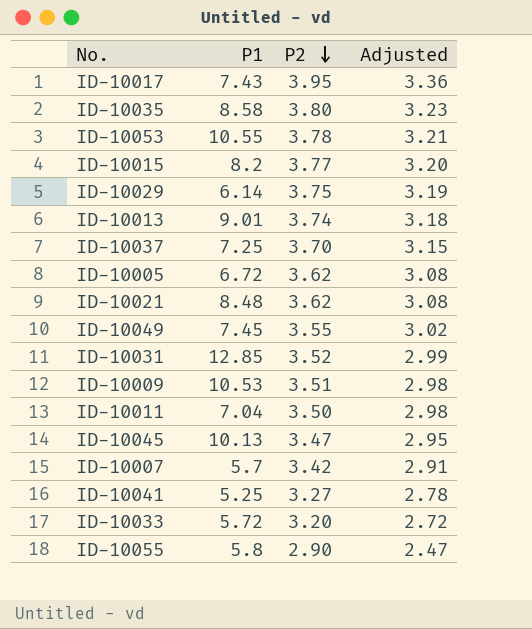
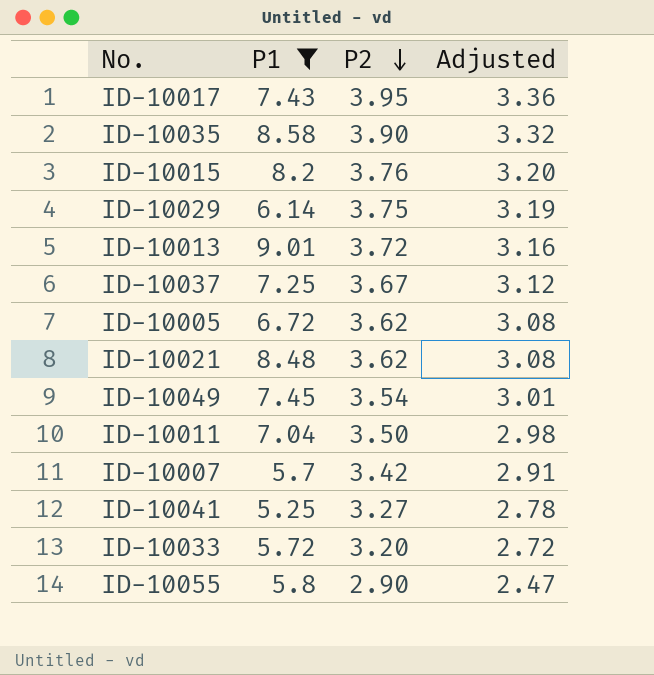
filter: none -> P1 <= 9.01
ID-10035 | P2: 3.80 -> 3.90
ID-10035 | Adjusted: 3.23 -> 3.32
ID-10015 | P2: 3.77 -> 3.76
ID-10013 | P2: 3.74 -> 3.72
ID-10013 | Adjusted: 3.18 -> 3.16
ID-10037 | P2: 3.70 -> 3.67
ID-10037 | Adjusted: 3.15 -> 3.12
ID-10049 | P2: 3.55 -> 3.54
ID-10049 | Adjusted: 3.02 -> 3.01

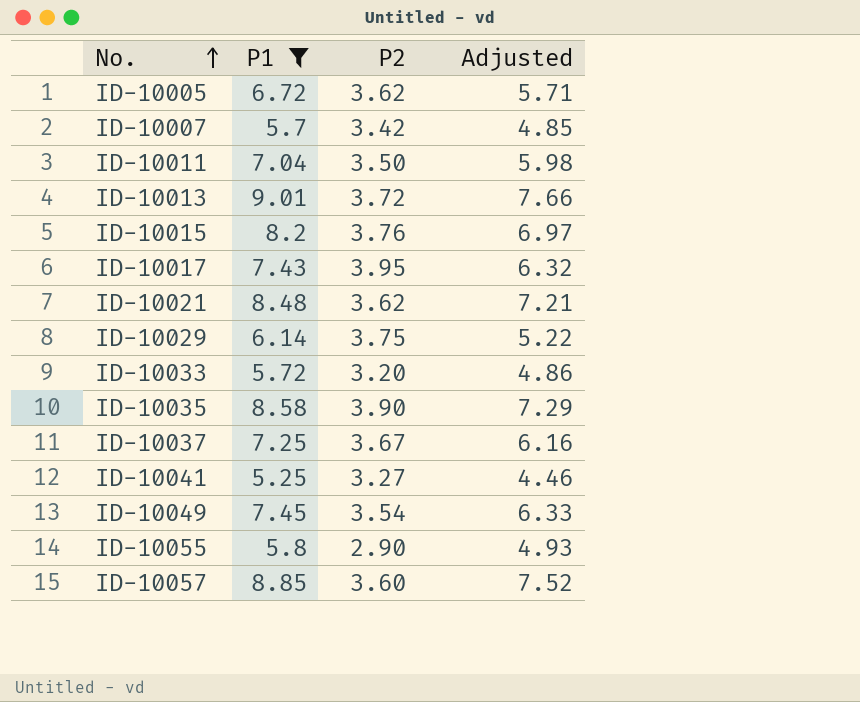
row order: P2 descending -> No. ascending
column Adjusted | formula: [P2] * 0.85 -> [P1] * 0.85
row ID-10057: none -> 8.85 | 3.60 | 7.52

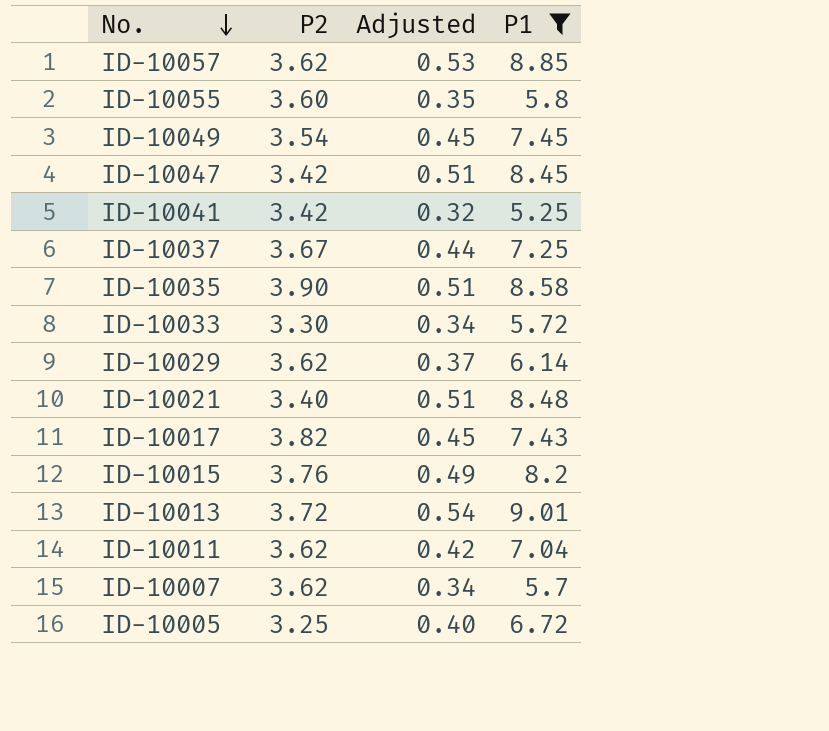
row order: No. ascending -> No. descending
column Adjusted | formula: [P1] * 0.85 -> [P1] * 0.06
column P1 | position: 2 -> 4
ID-10057 | P2: 3.60 -> 3.62
ID-10055 | P2: 2.90 -> 3.60
row ID-10047: none -> 3.42 | 0.51 | 8.45
ID-10041 | P2: 3.27 -> 3.42
ID-10033 | P2: 3.20 -> 3.30
ID-10029 | P2: 3.75 -> 3.62
ID-10021 | P2: 3.62 -> 3.40
ID-10017 | P2: 3.95 -> 3.82
ID-10011 | P2: 3.50 -> 3.62
ID-10007 | P2: 3.42 -> 3.62
ID-10005 | P2: 3.62 -> 3.25

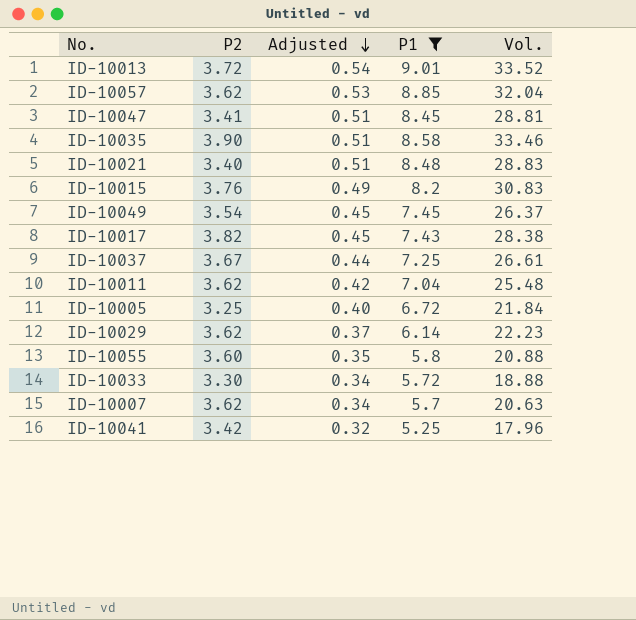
row order: No. descending -> Adjusted descending
column Vol. | formula: none -> [P2] * [P1]
ID-10047 | P2: 3.42 -> 3.41

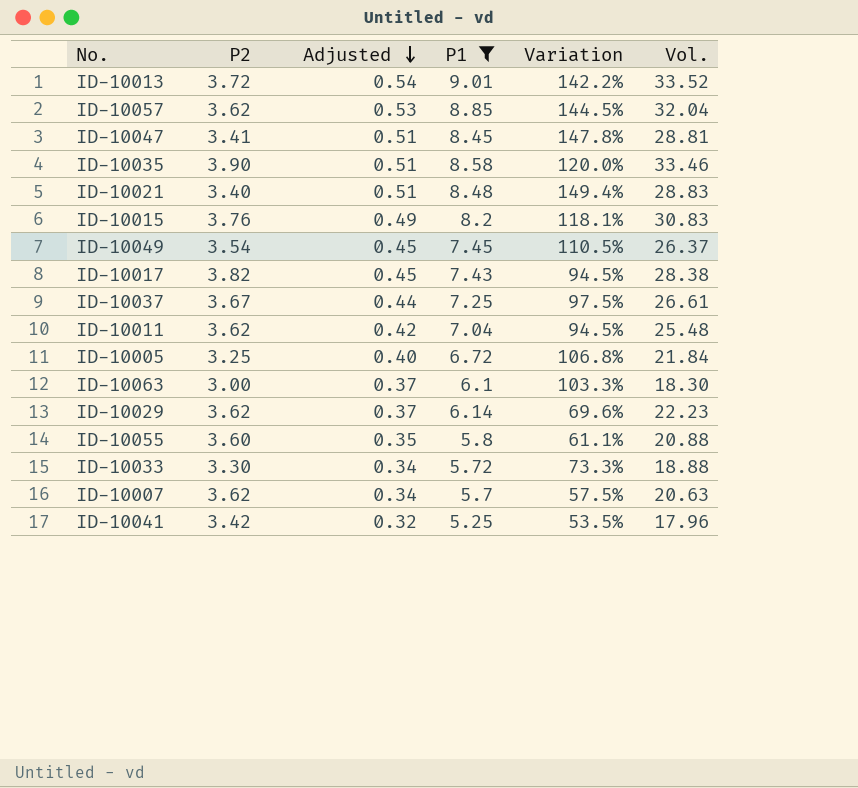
column Variation | formula: none -> ([P1] - [P2]) / [P2]
row ID-10063: none -> 3.00 | 0.37 | 6.1 | 103.3% | 18.30

